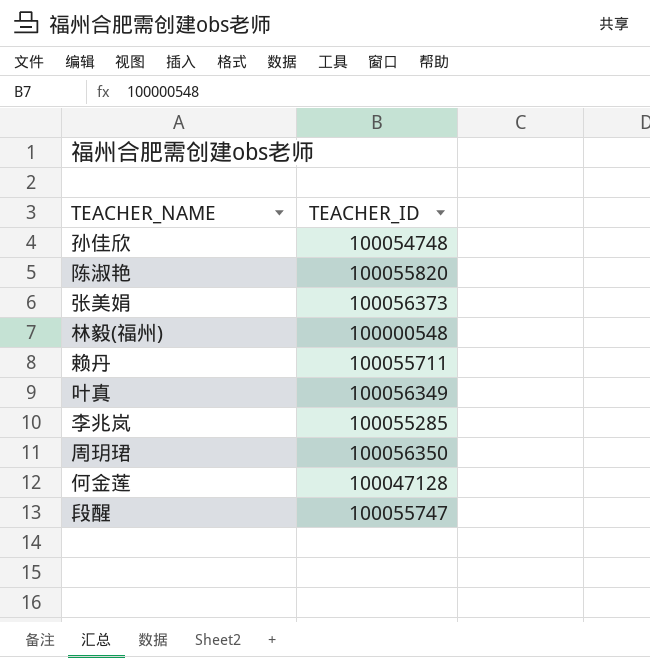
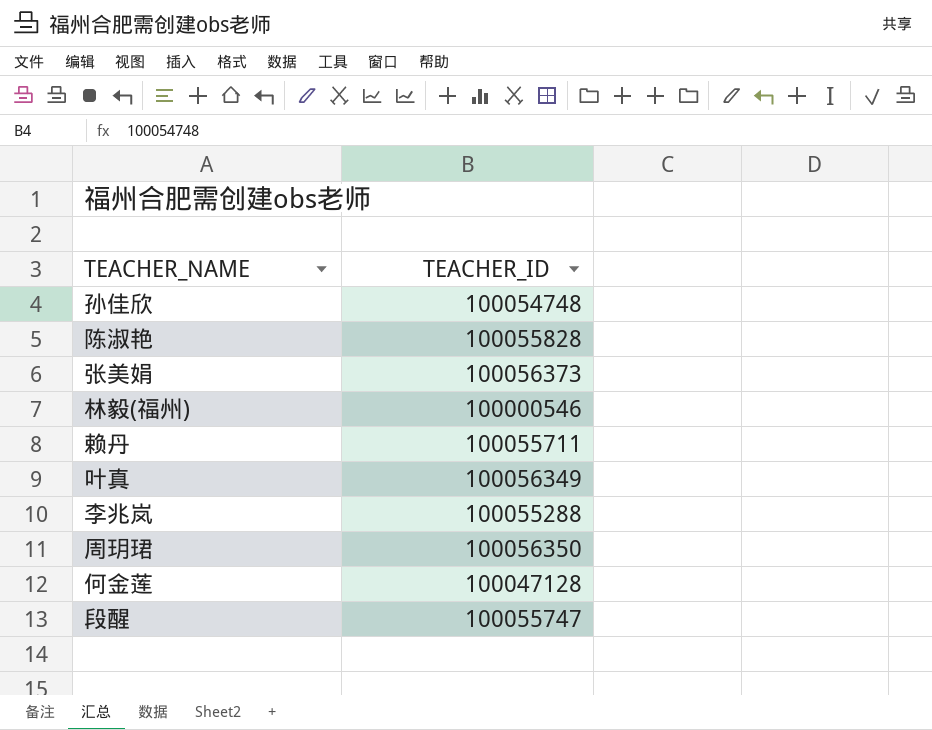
陈淑艳 | TEACHER_ID: 100055820 -> 100055828
林毅(福州) | TEACHER_ID: 100000548 -> 100000546
李兆岚 | TEACHER_ID: 100055285 -> 100055288

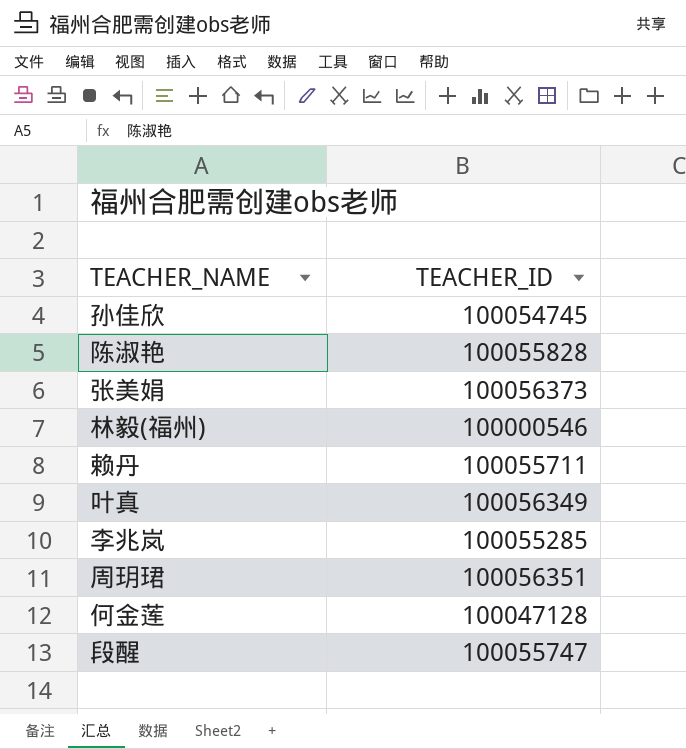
孙佳欣 | TEACHER_ID: 100054748 -> 100054745
李兆岚 | TEACHER_ID: 100055288 -> 100055285
周玥珺 | TEACHER_ID: 100056350 -> 100056351

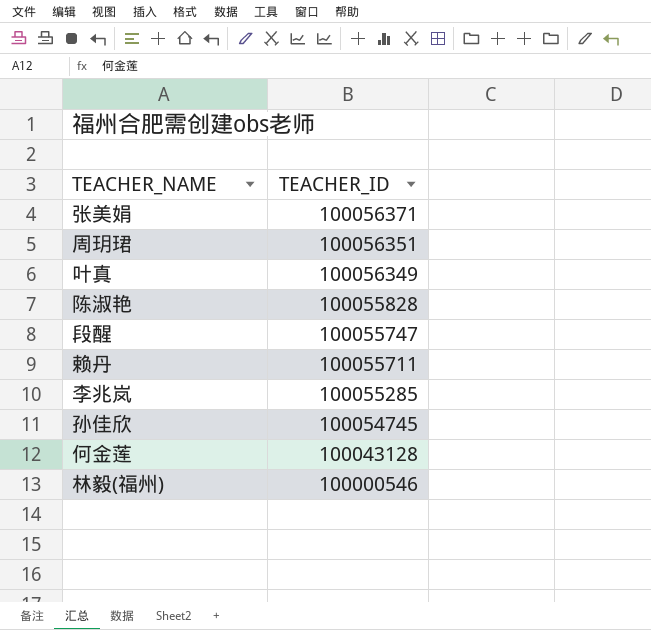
row order: none -> TEACHER_ID descending
张美娟 | TEACHER_ID: 100056373 -> 100056371
何金莲 | TEACHER_ID: 100047128 -> 100043128

